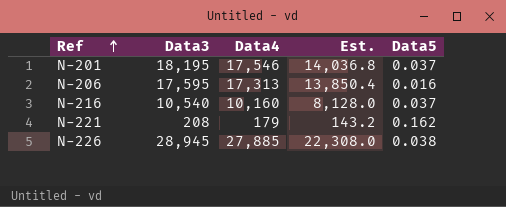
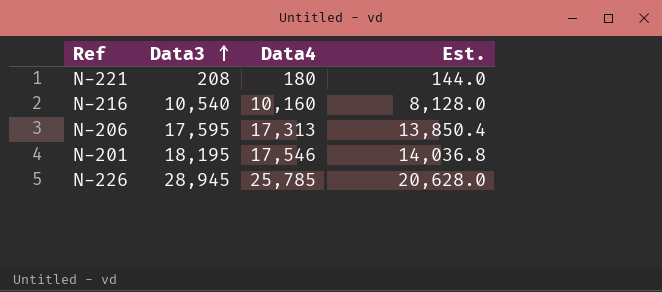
row order: Ref ascending -> Data3 ascending
column Data5 | formula: ([Data3] - [Data4]) / [Data4] -> none
N-221 | Data4: 179 -> 180
N-221 | Est.: 143.2 -> 144.0
N-226 | Data4: 27,885 -> 25,785
N-226 | Est.: 22,308.0 -> 20,628.0

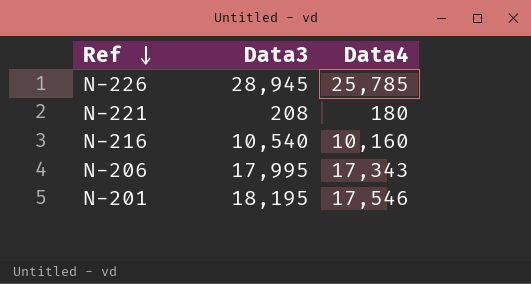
row order: Data3 ascending -> Ref descending
column Est. | formula: [Data4] * 0.8 -> none
N-206 | Data3: 17,595 -> 17,995
N-206 | Data4: 17,313 -> 17,343

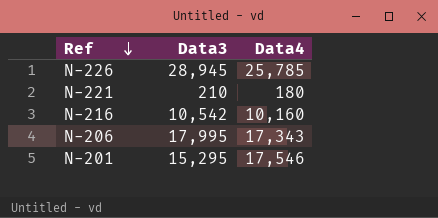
N-221 | Data3: 208 -> 210
N-216 | Data3: 10,540 -> 10,542
N-201 | Data3: 18,195 -> 15,295

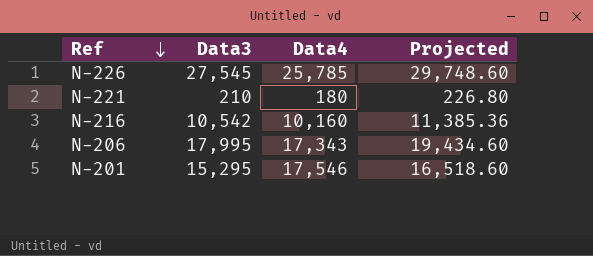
column Projected | formula: none -> [Data3] * 1.08
N-226 | Data3: 28,945 -> 27,545

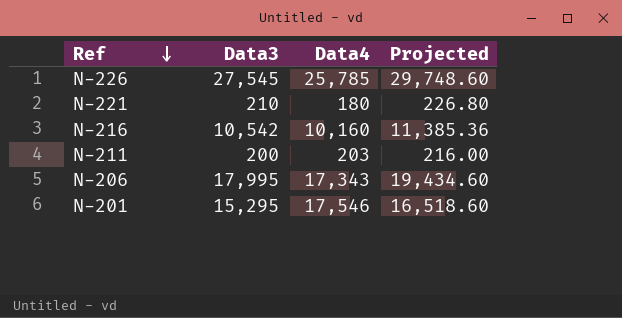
row N-211: none -> 200 | 203 | 216.00

